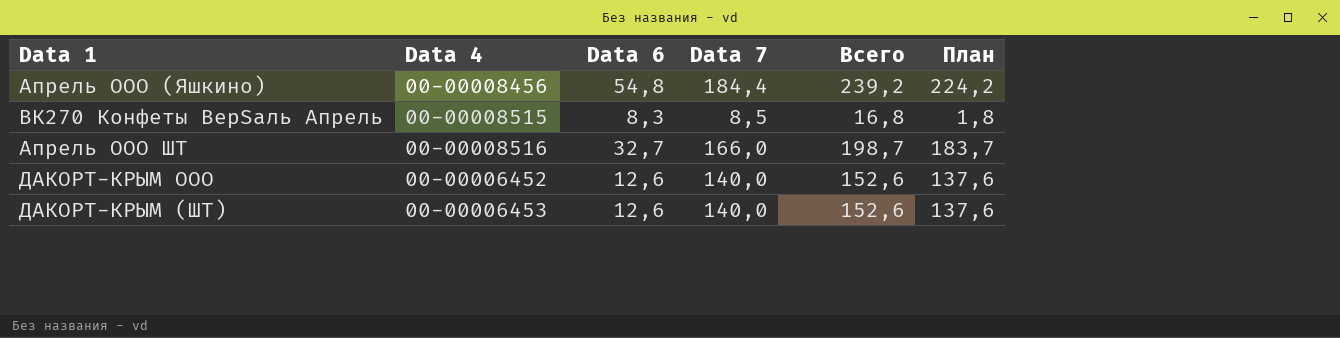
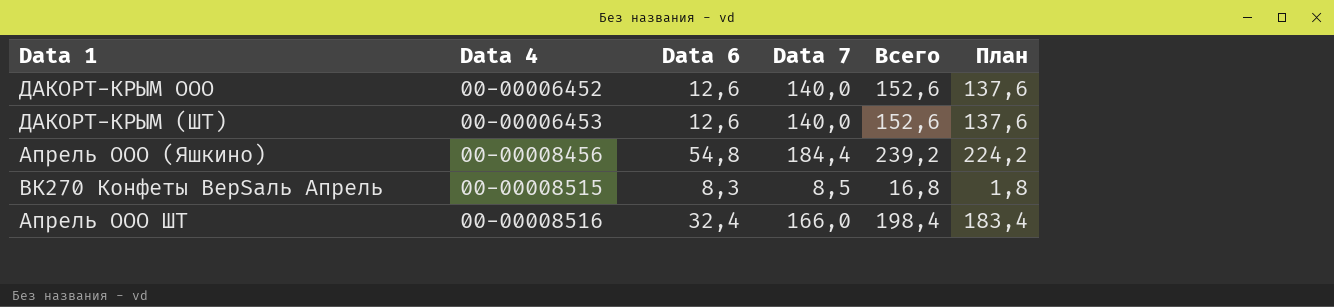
row order: none -> Data 4 ascending
Апрель ООО ШТ | Data 6: 32,7 -> 32,4
Апрель ООО ШТ | Всего: 198,7 -> 198,4
Апрель ООО ШТ | План: 183,7 -> 183,4

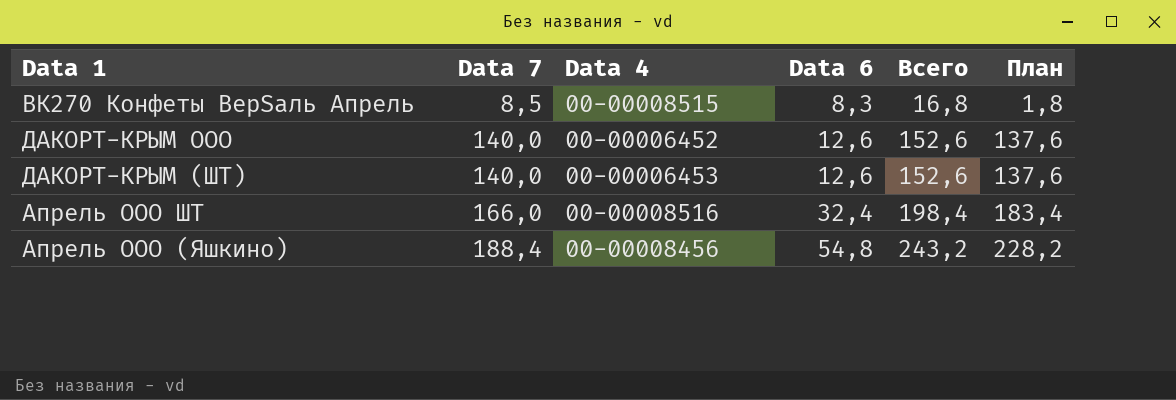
row order: Data 4 ascending -> Data 7 ascending
column Data 7 | position: 4 -> 2
Апрель ООО (Яшкино) | Data 7: 184,4 -> 188,4
Апрель ООО (Яшкино) | Всего: 239,2 -> 243,2
Апрель ООО (Яшкино) | План: 224,2 -> 228,2

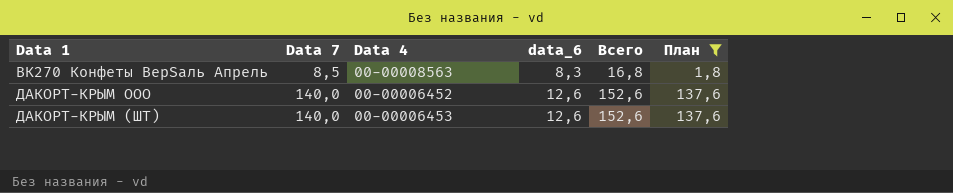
filter: none -> План <= 137,6
column name: Data 6 -> data_6
ВК270 Конфеты ВерSаль Апрель | Data 4: 00-00008515 -> 00-00008563

